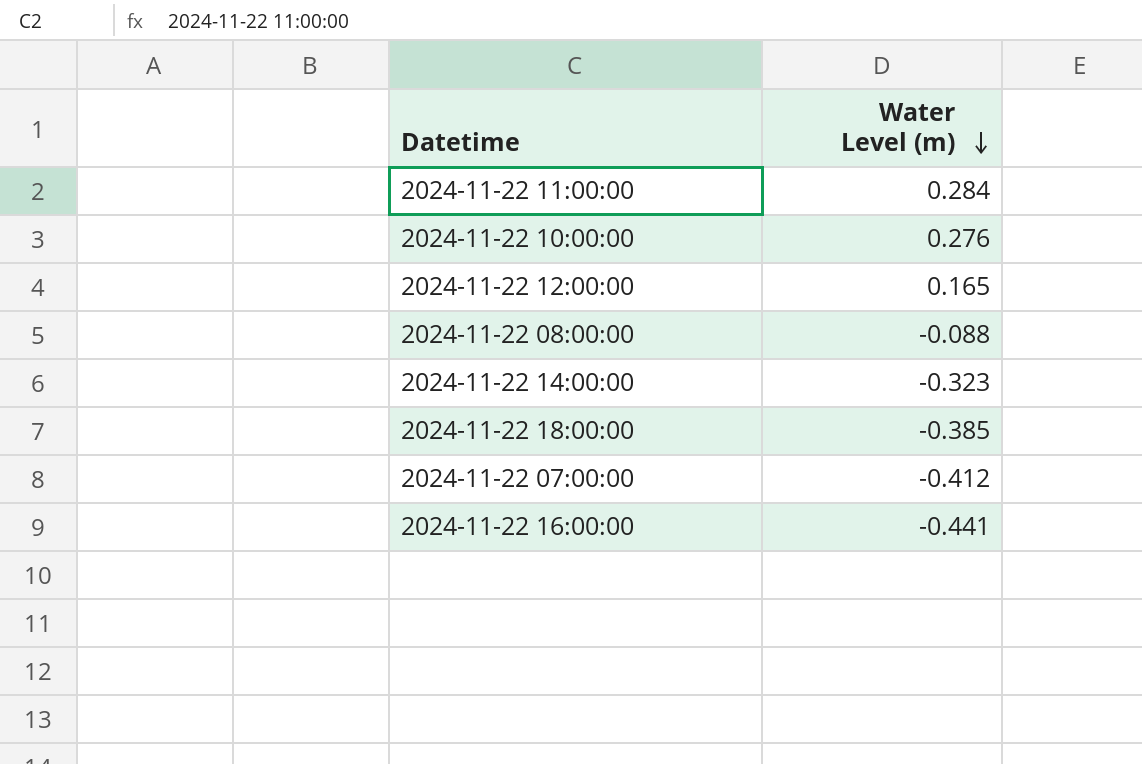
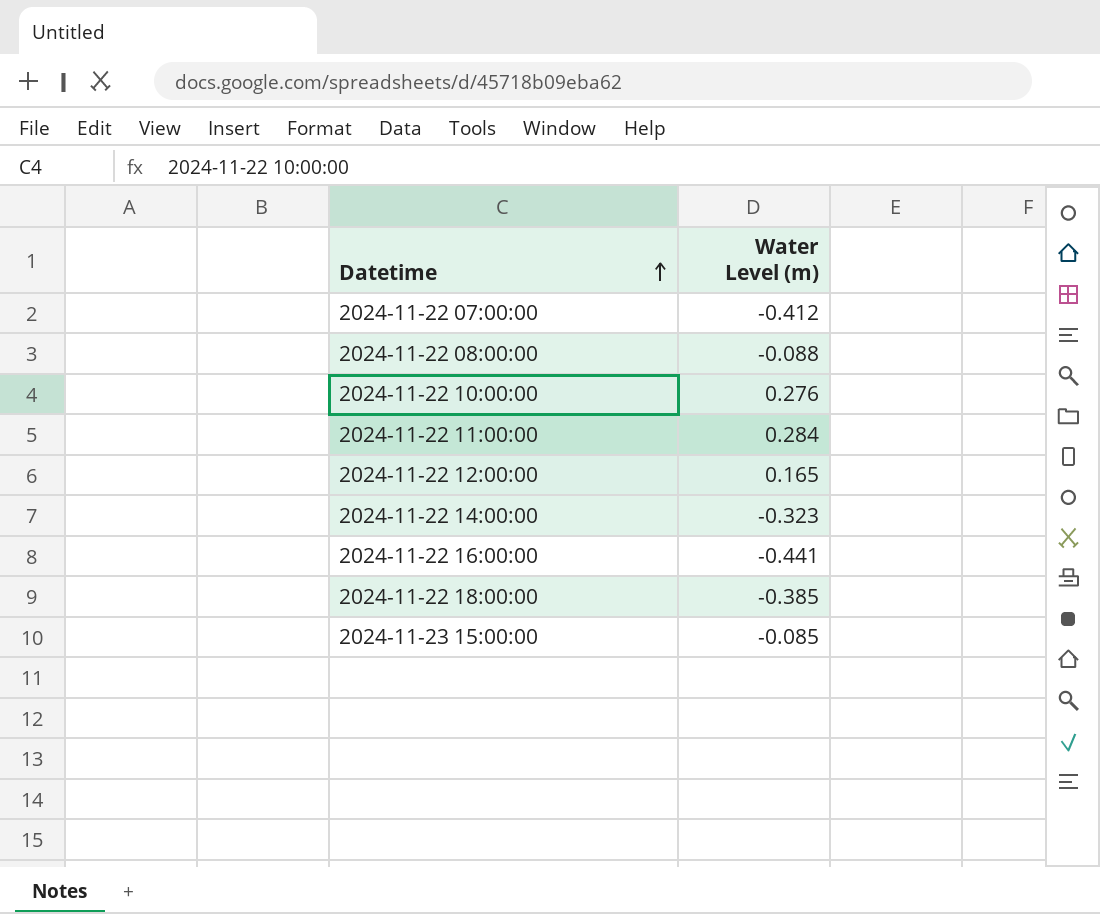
row order: Water Level (m) descending -> Datetime ascending
row 2024-11-23 15:00:00: none -> -0.085

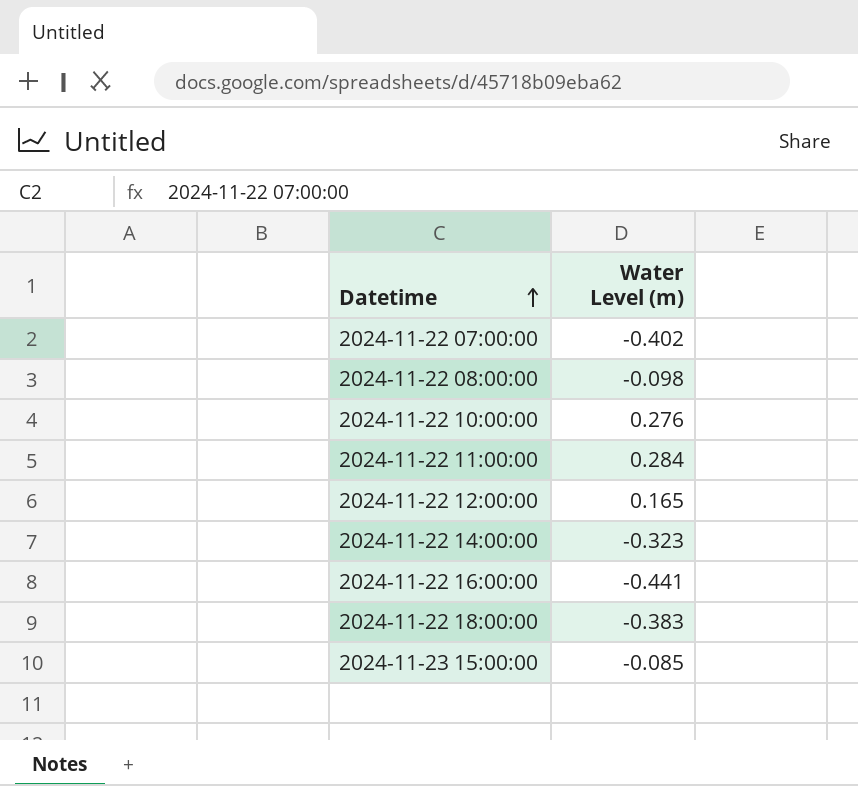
2024-11-22 07:00:00 | Water Level (m): -0.412 -> -0.402
2024-11-22 08:00:00 | Water Level (m): -0.088 -> -0.098
2024-11-22 18:00:00 | Water Level (m): -0.385 -> -0.383

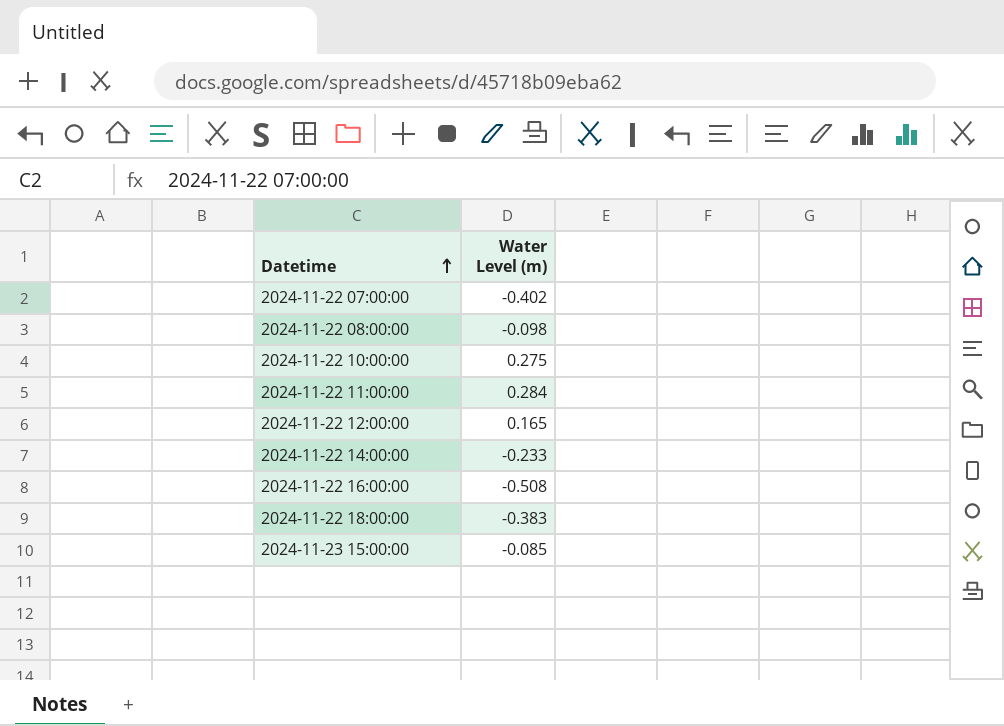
2024-11-22 10:00:00 | Water Level (m): 0.276 -> 0.275
2024-11-22 14:00:00 | Water Level (m): -0.323 -> -0.233
2024-11-22 16:00:00 | Water Level (m): -0.441 -> -0.508

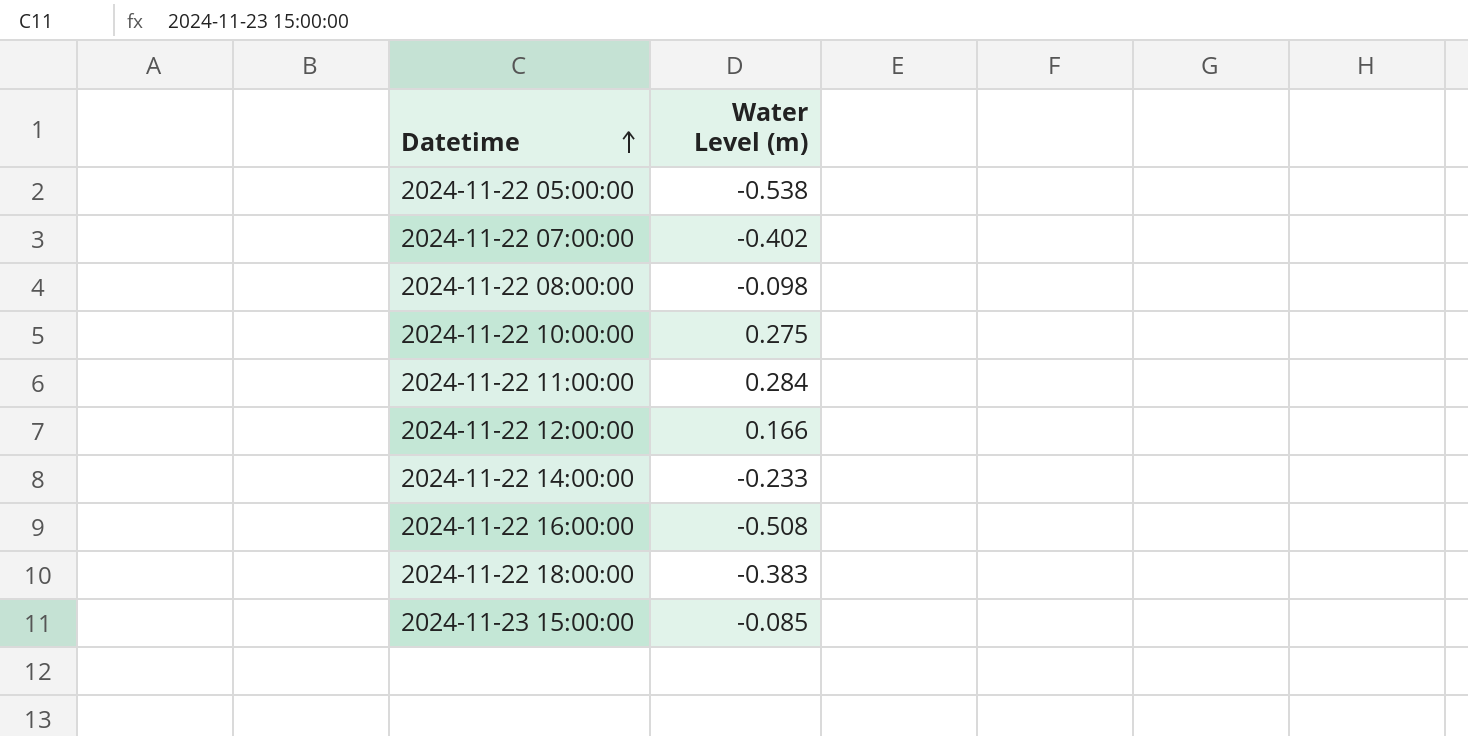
row 2024-11-22 05:00:00: none -> -0.538
2024-11-22 12:00:00 | Water Level (m): 0.165 -> 0.166

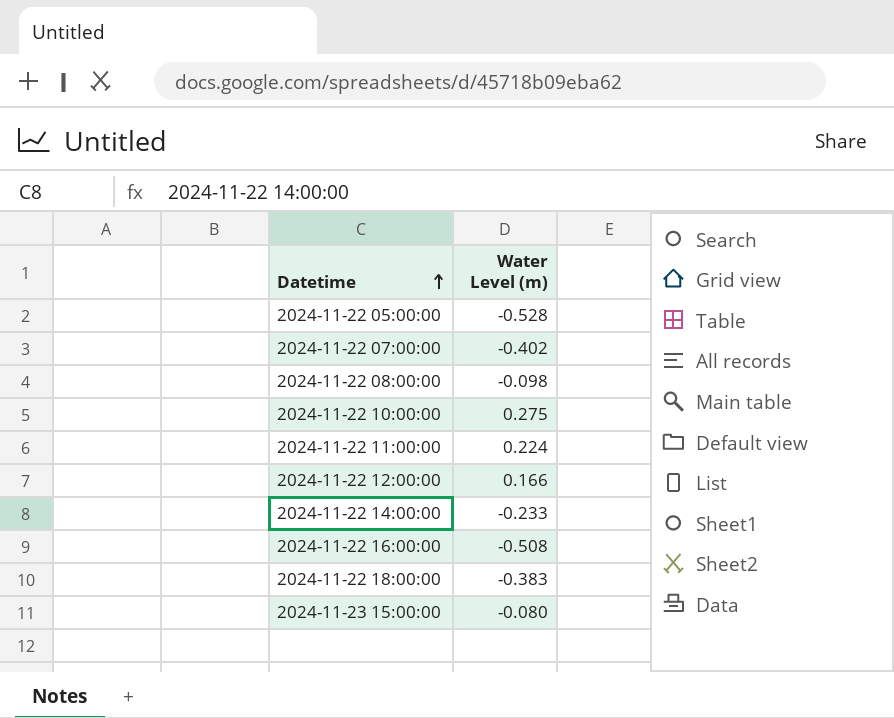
2024-11-22 05:00:00 | Water Level (m): -0.538 -> -0.528
2024-11-22 11:00:00 | Water Level (m): 0.284 -> 0.224
2024-11-23 15:00:00 | Water Level (m): -0.085 -> -0.080

